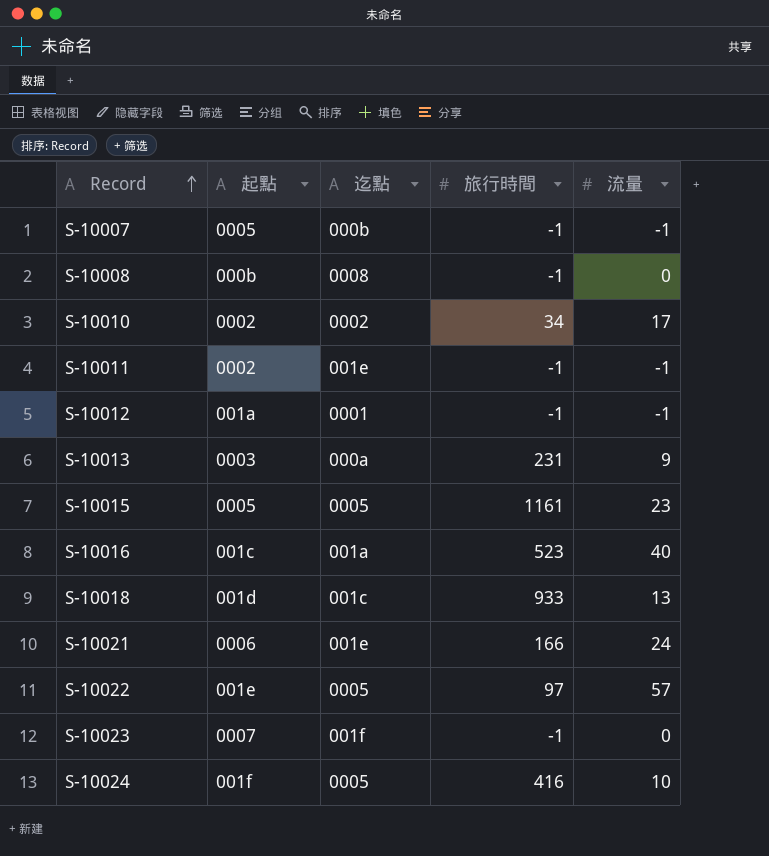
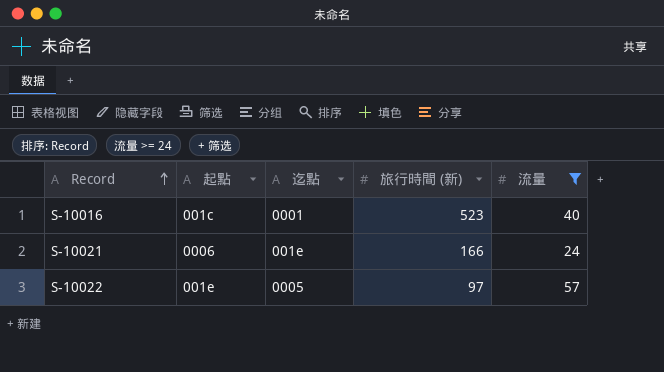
filter: none -> 流量 >= 24
column name: 旅行時間 -> 旅行時間 (新)
S-10016 | 迄點: 001a -> 0001

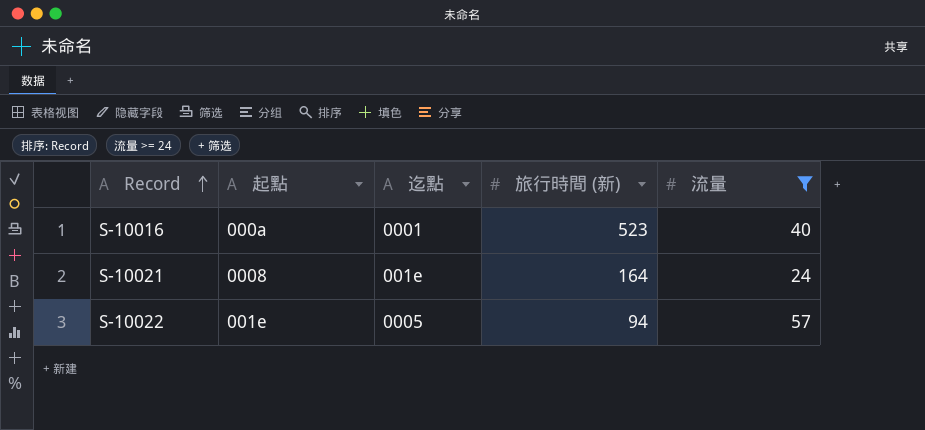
S-10016 | 起點: 001c -> 000a
S-10021 | 起點: 0006 -> 0008
S-10021 | 旅行時間 (新): 166 -> 164
S-10022 | 旅行時間 (新): 97 -> 94

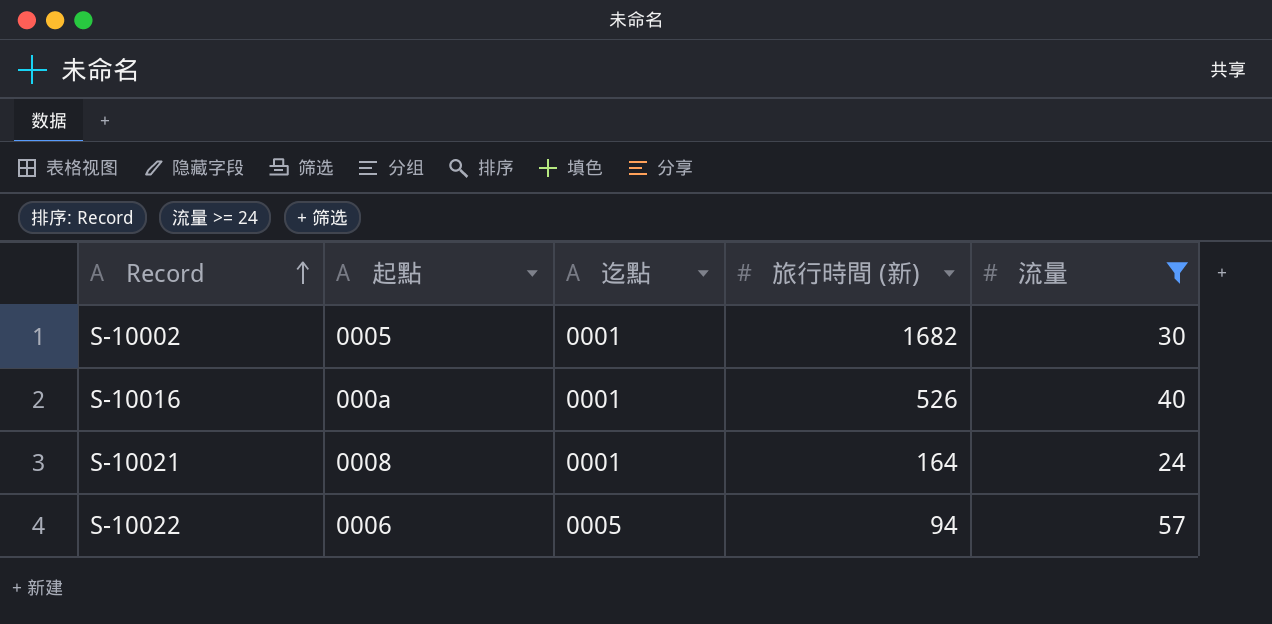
row S-10002: none -> 0005 | 0001 | 1682 | 30
S-10016 | 旅行時間 (新): 523 -> 526
S-10021 | 迄點: 001e -> 0001
S-10022 | 起點: 001e -> 0006

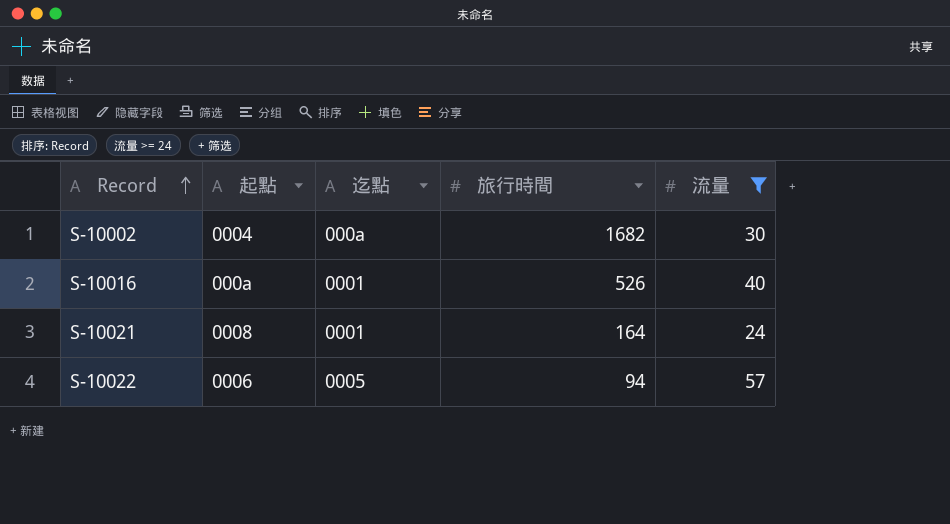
column name: 旅行時間 (新) -> 旅行時間
S-10002 | 起點: 0005 -> 0004
S-10002 | 迄點: 0001 -> 000a

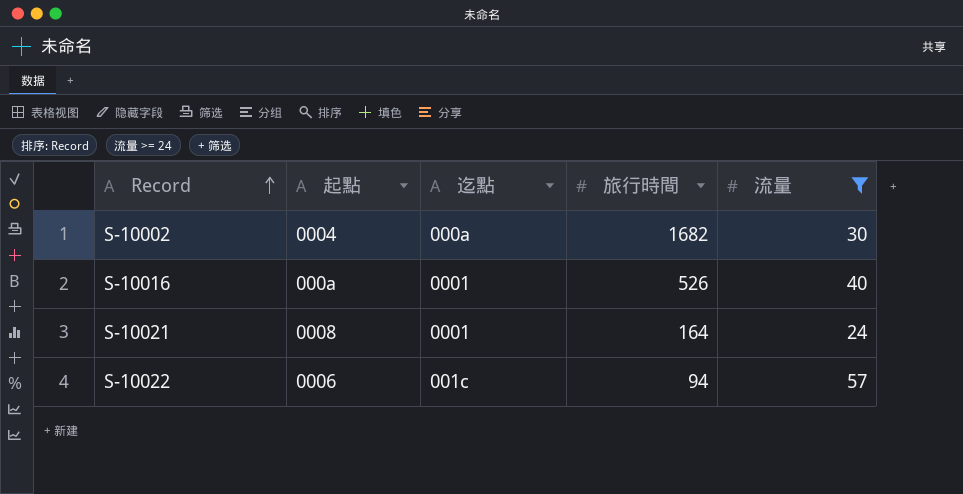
S-10022 | 迄點: 0005 -> 001c

